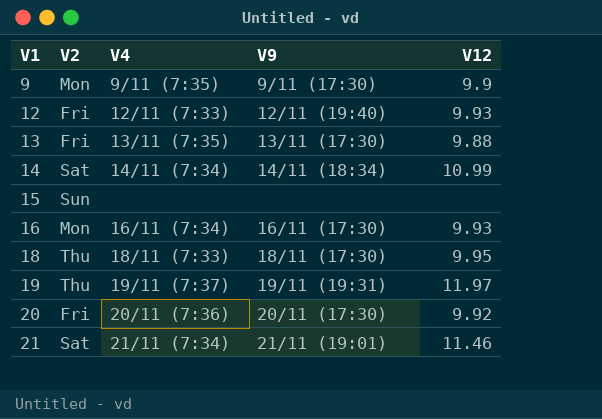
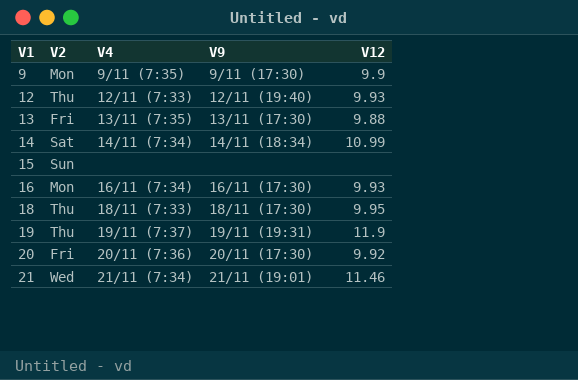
12 | V2: Fri -> Thu
19 | V12: 11.97 -> 11.9
21 | V2: Sat -> Wed

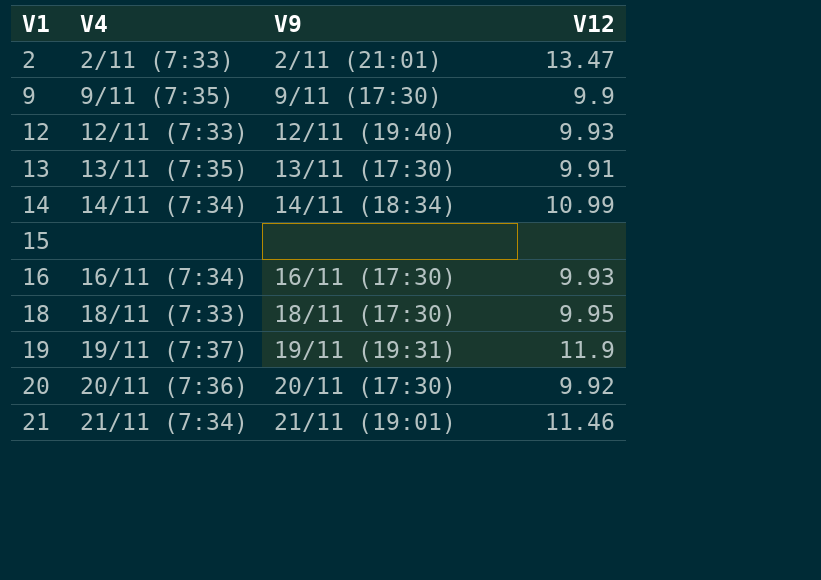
column V2 | position: 2 -> none
row 2: none -> 2/11 (7:33) | 2/11 (21:01) | 13.47
13 | V12: 9.88 -> 9.91

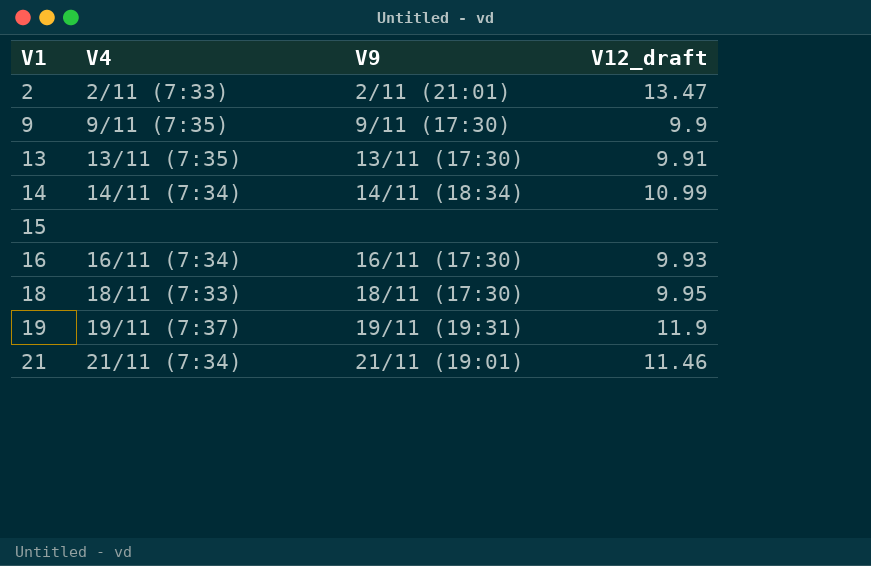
column name: V12 -> V12_draft
row 12: 12/11 (7:33) | 12/11 (19:40) | 9.93 -> none
row 20: 20/11 (7:36) | 20/11 (17:30) | 9.92 -> none

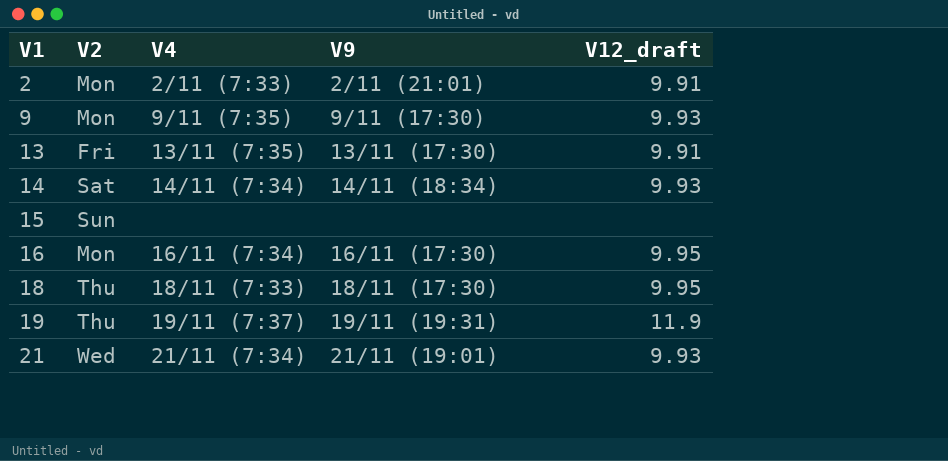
column V2 | position: none -> 2
2 | V12_draft: 13.47 -> 9.91
9 | V12_draft: 9.9 -> 9.93
14 | V12_draft: 10.99 -> 9.93
16 | V12_draft: 9.93 -> 9.95
21 | V12_draft: 11.46 -> 9.93

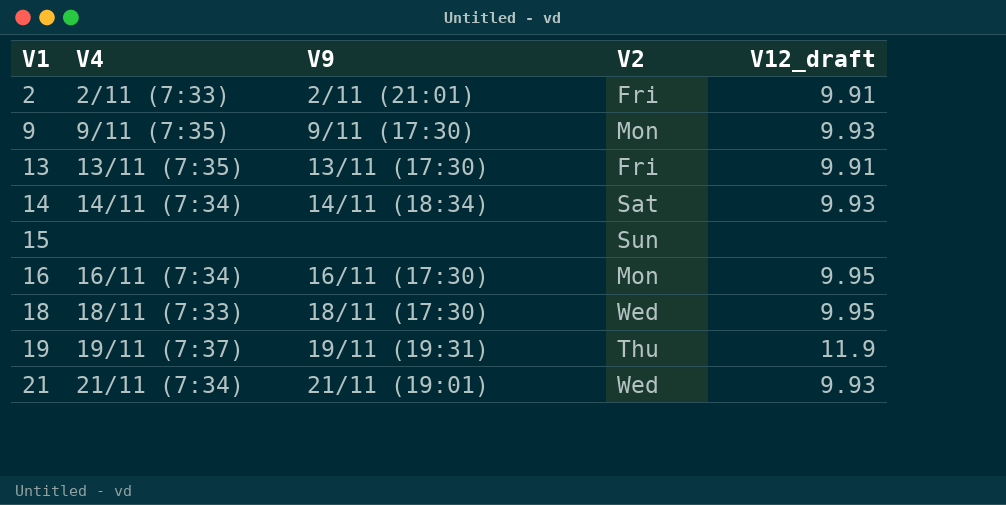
column V2 | position: 2 -> 4
2 | V2: Mon -> Fri
18 | V2: Thu -> Wed

